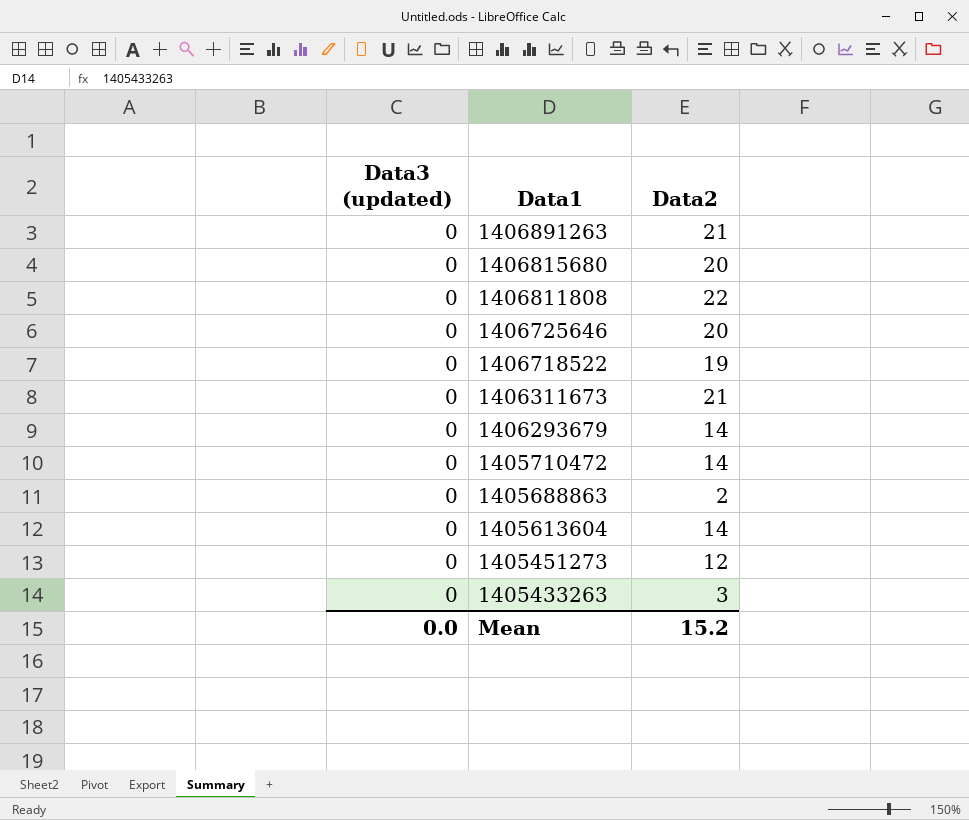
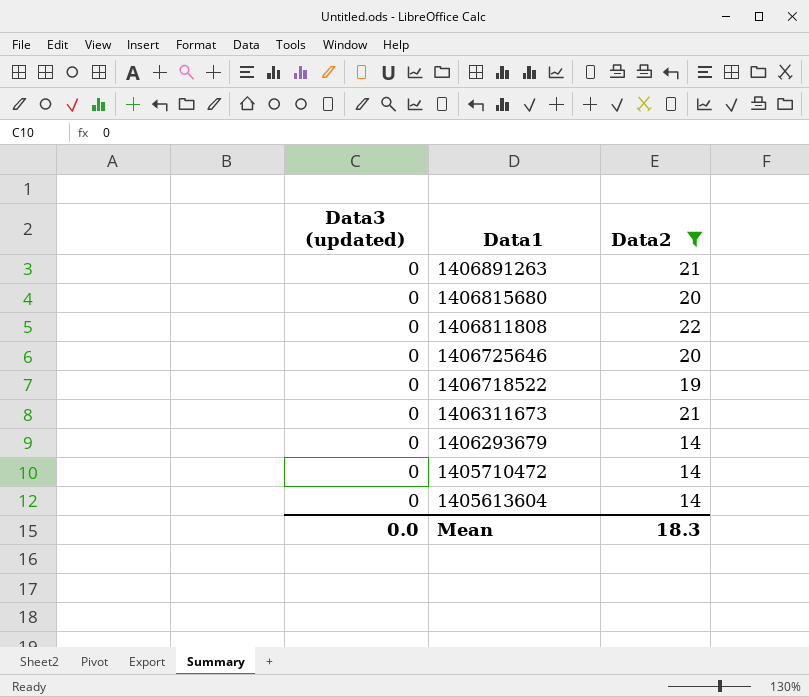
filter: none -> Data2 >= 14
Mean | Data2: 15.2 -> 18.3

